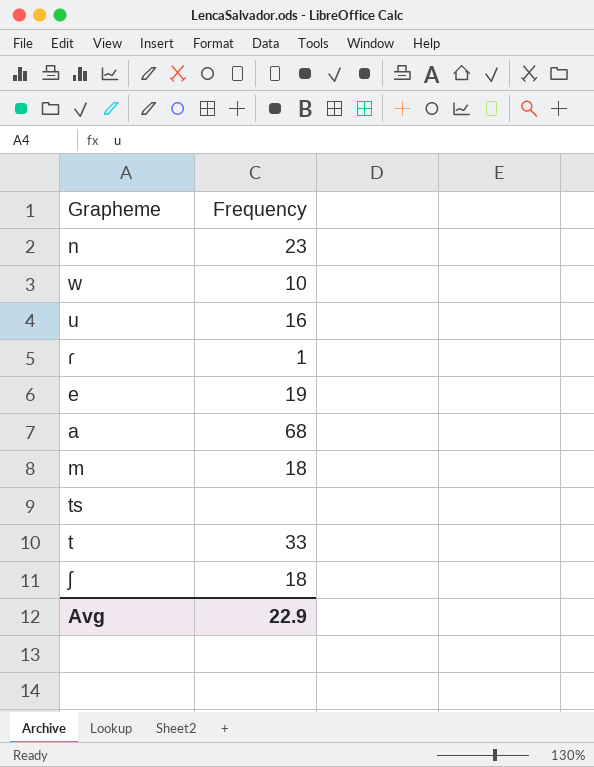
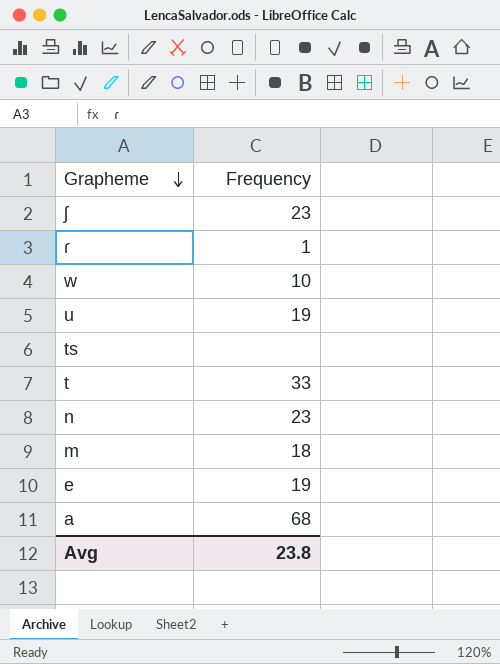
row order: none -> Grapheme descending
ʃ | Frequency: 18 -> 23
u | Frequency: 16 -> 19
Avg | Frequency: 22.9 -> 23.8

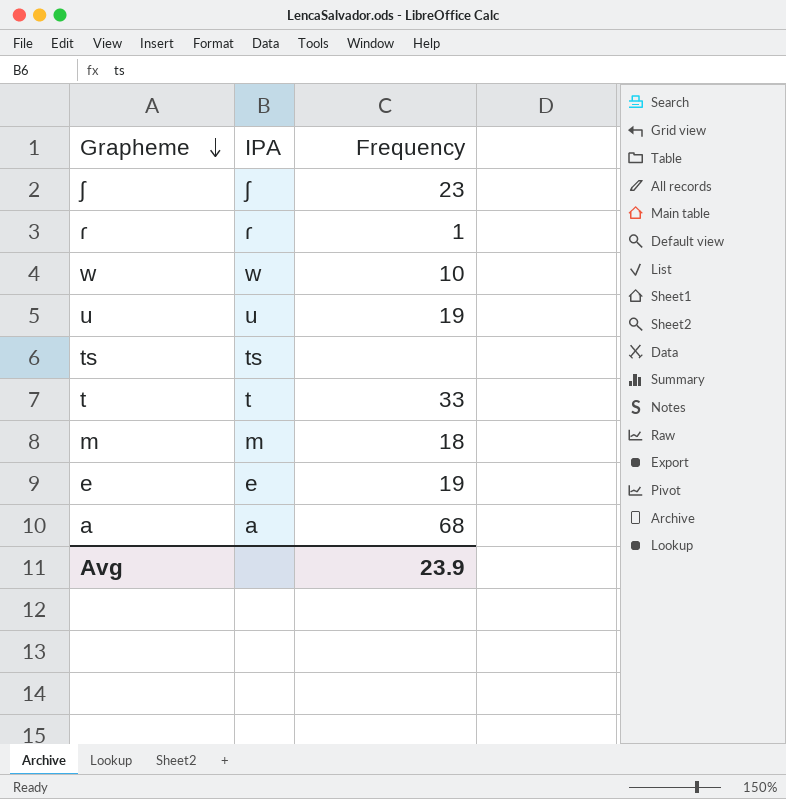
column IPA | position: none -> 2
row n: 23 -> none
Avg | Frequency: 23.8 -> 23.9

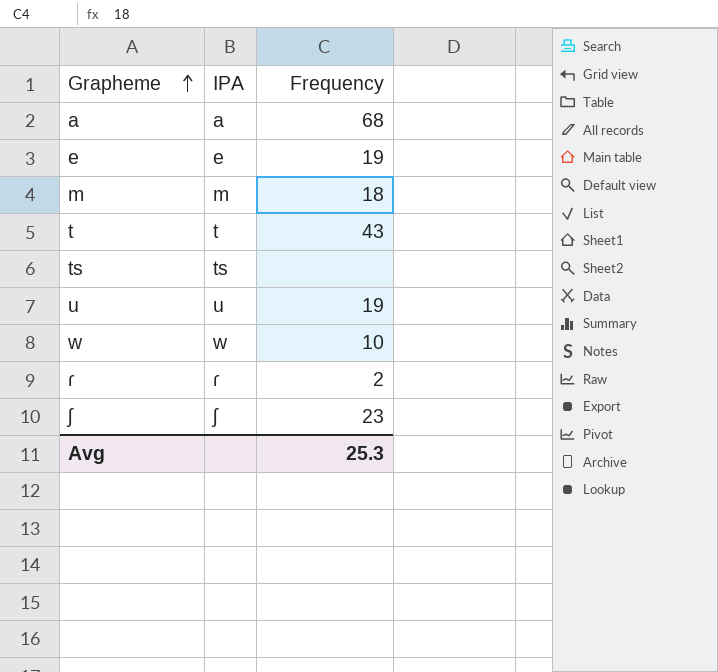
row order: Grapheme descending -> Grapheme ascending
t | Frequency: 33 -> 43
ɾ | Frequency: 1 -> 2
Avg | Frequency: 23.9 -> 25.3

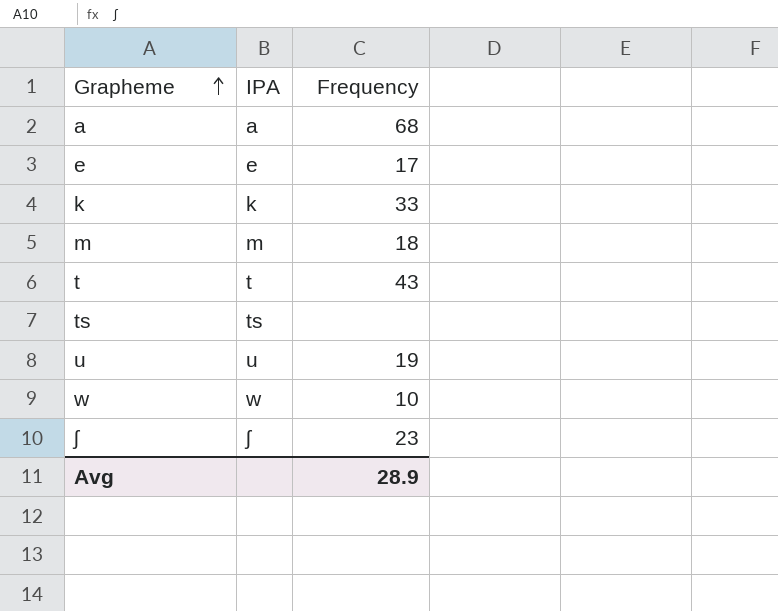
row ɾ: ɾ | 2 -> none
e | Frequency: 19 -> 17
row k: none -> k | 33
Avg | Frequency: 25.3 -> 28.9

